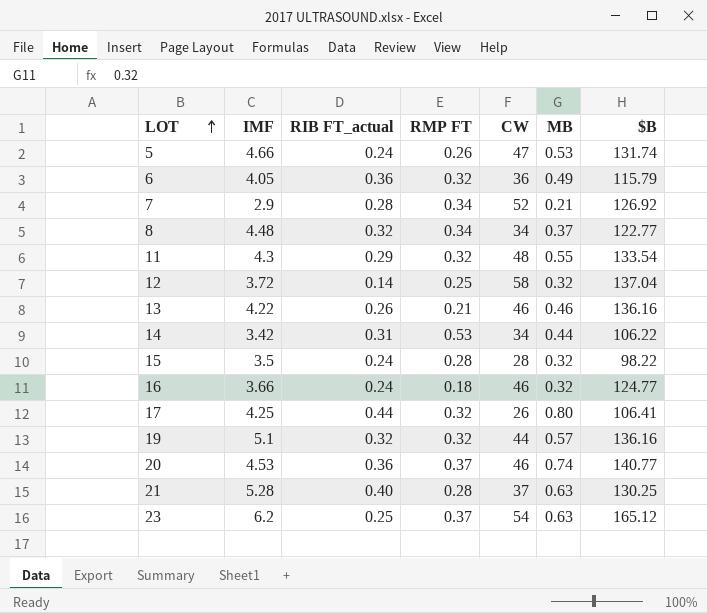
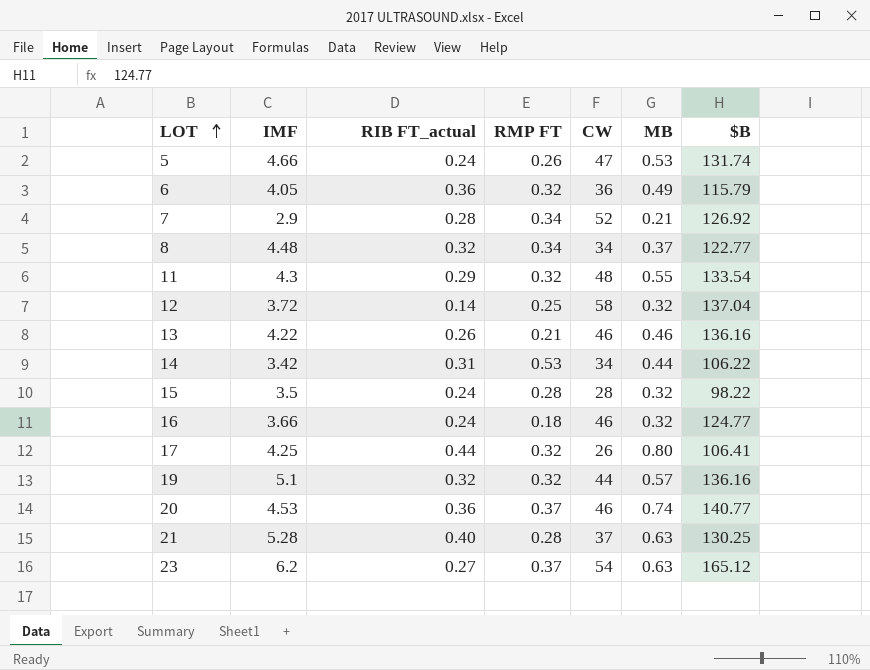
23 | RIB FT_actual: 0.25 -> 0.27

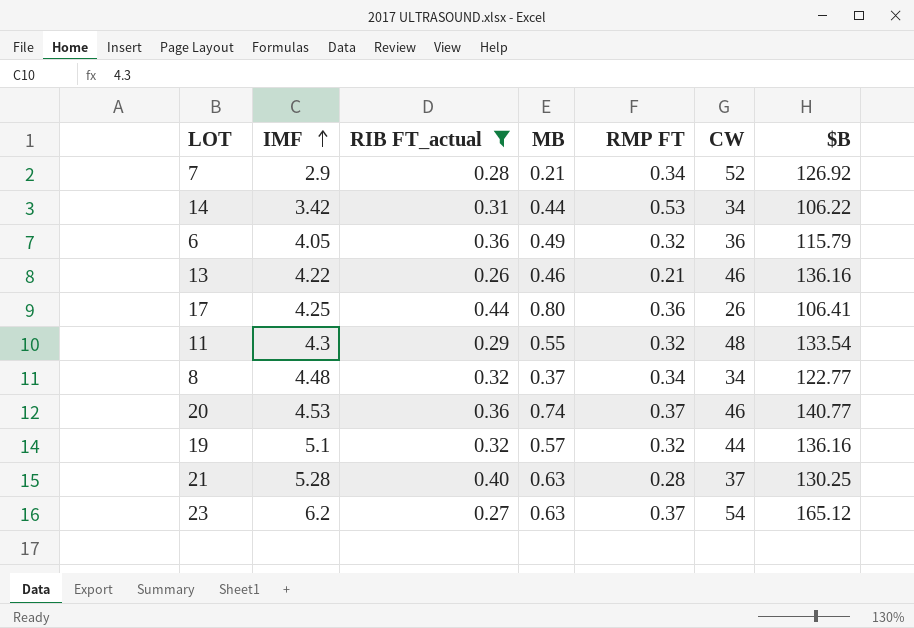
filter: none -> RIB FT_actual >= 0.26
row order: LOT ascending -> IMF ascending
column MB | position: 6 -> 4
17 | RMP FT: 0.32 -> 0.36

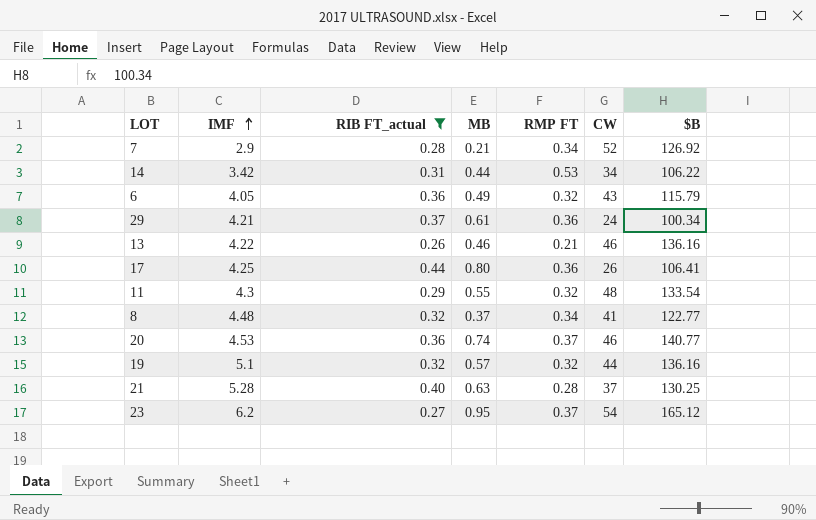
6 | CW: 36 -> 43
row 29: none -> 4.21 | 0.37 | 0.61 | 0.36 | 24 | 100.34
8 | CW: 34 -> 41
23 | MB: 0.63 -> 0.95

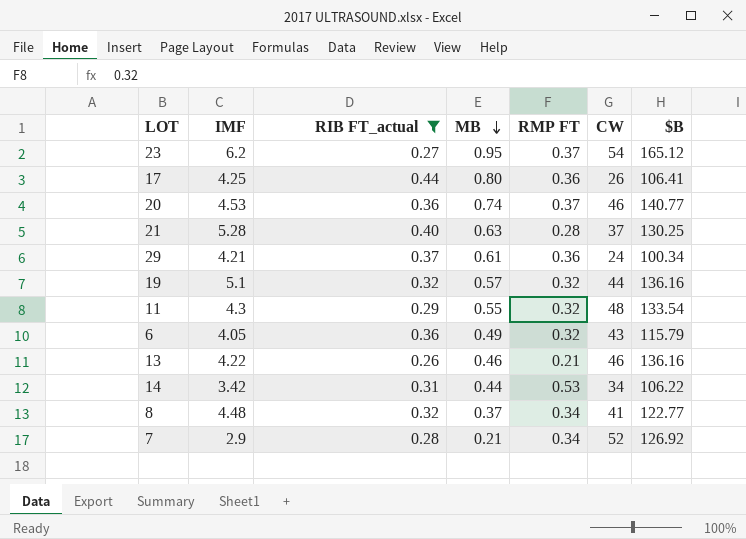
row order: IMF ascending -> MB descending

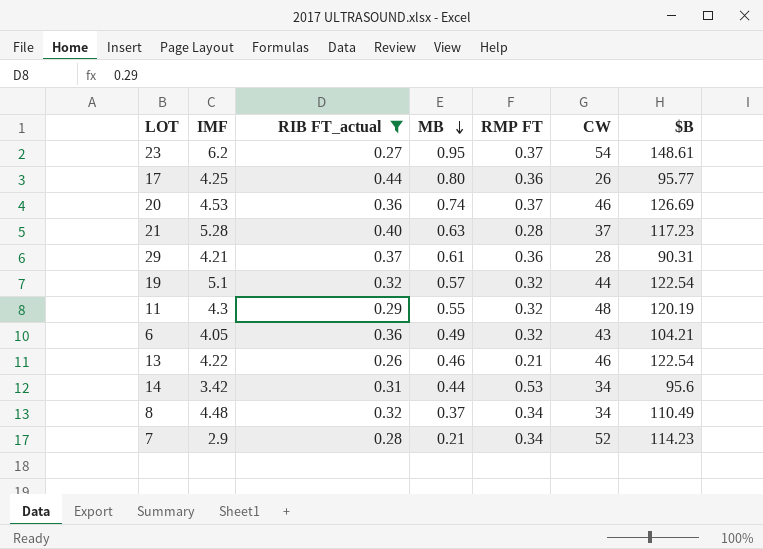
23 | $B: 165.12 -> 148.61
17 | $B: 106.41 -> 95.77
20 | $B: 140.77 -> 126.69
21 | $B: 130.25 -> 117.23
29 | CW: 24 -> 28
29 | $B: 100.34 -> 90.31
19 | $B: 136.16 -> 122.54
11 | $B: 133.54 -> 120.19
6 | $B: 115.79 -> 104.21
13 | $B: 136.16 -> 122.54
14 | $B: 106.22 -> 95.6
8 | CW: 41 -> 34
8 | $B: 122.77 -> 110.49
7 | $B: 126.92 -> 114.23

